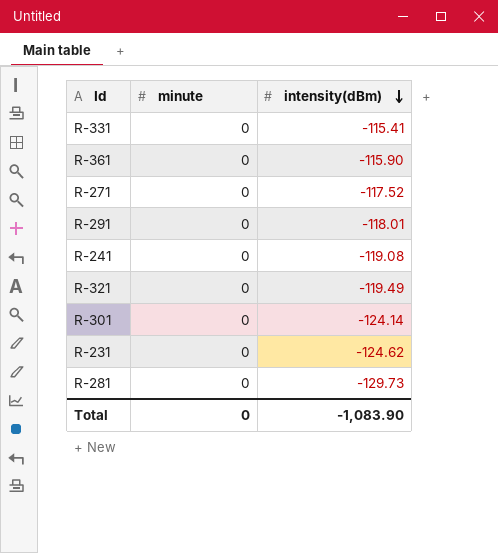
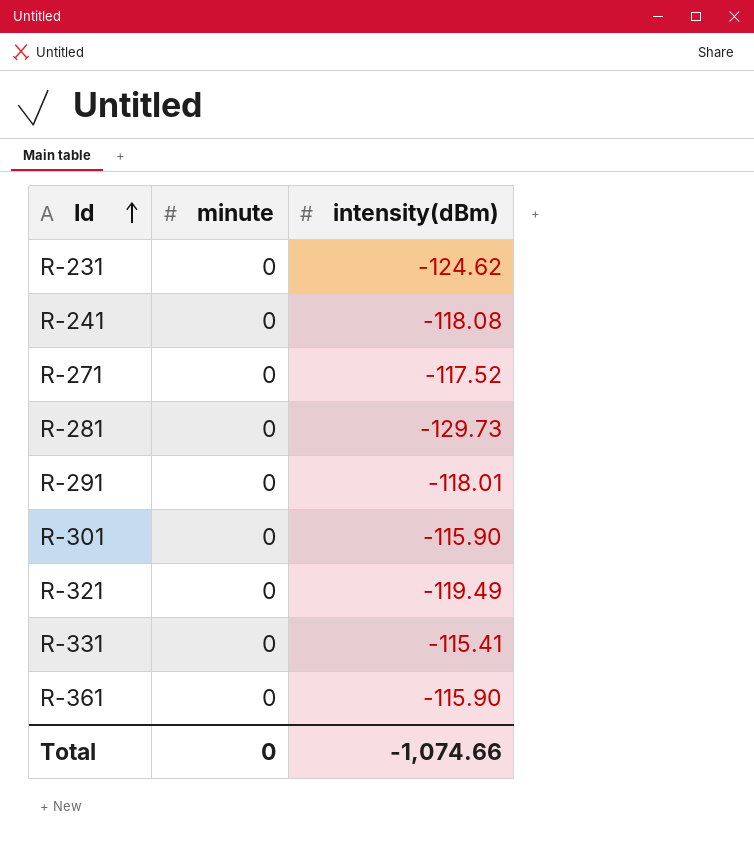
row order: intensity(dBm) descending -> Id ascending
R-241 | intensity(dBm): -119.08 -> -118.08
R-301 | intensity(dBm): -124.14 -> -115.90
Total | intensity(dBm): -1,083.90 -> -1,074.66

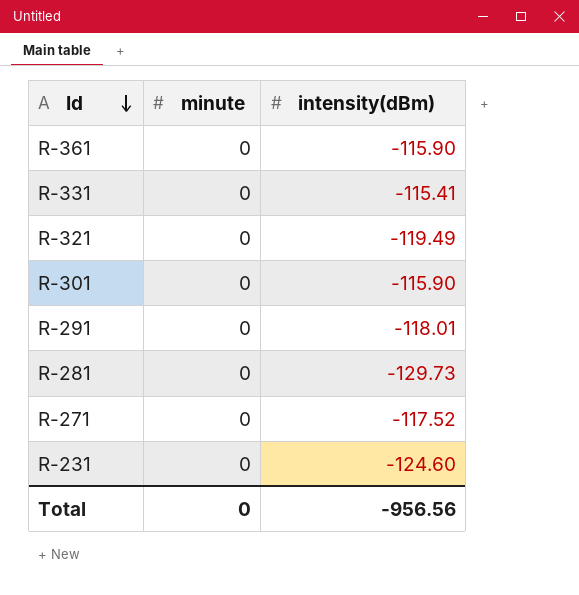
row order: Id ascending -> Id descending
row R-241: 0 | -118.08 -> none
R-231 | intensity(dBm): -124.62 -> -124.60
Total | intensity(dBm): -1,074.66 -> -956.56

